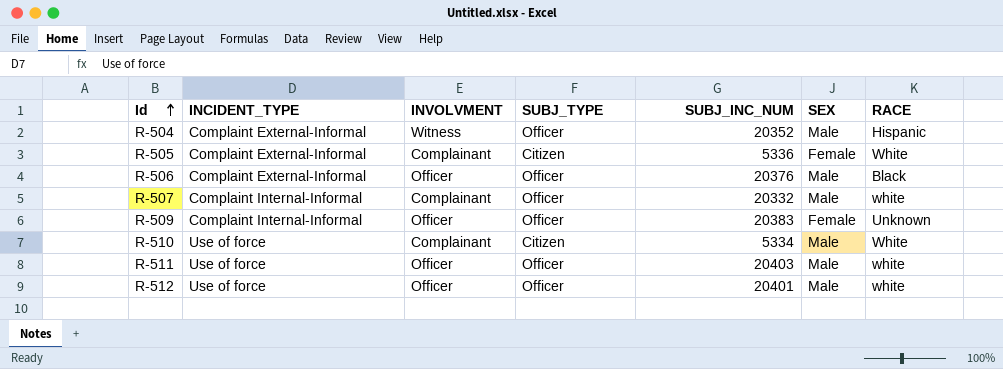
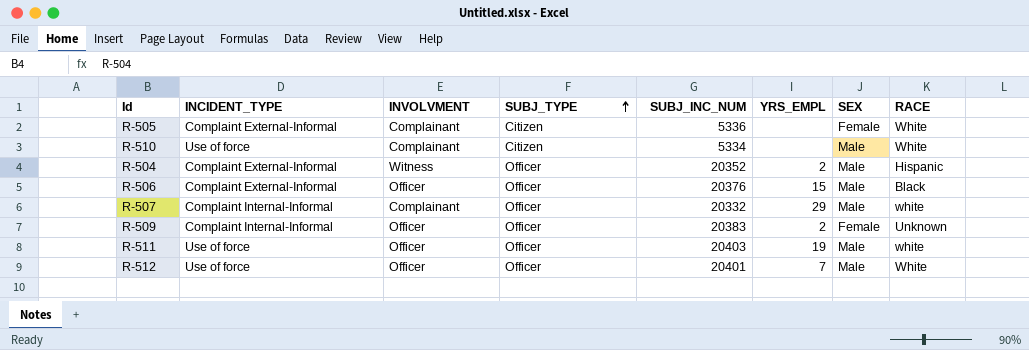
row order: Id ascending -> SUBJ_TYPE ascending
column YRS_EMPL | position: none -> 6
R-512 | RACE: white -> White

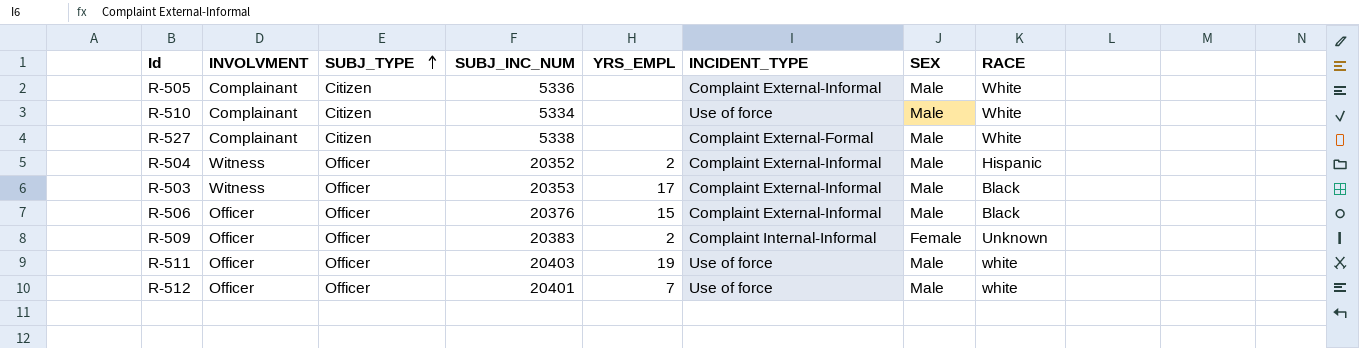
column INCIDENT_TYPE | position: 2 -> 6
row R-507: Complaint Internal-Informal | Complainant | Officer | 20332 | 29 | Male | white -> none
R-505 | SEX: Female -> Male
row R-527: none -> Complainant | Citizen | 5338 | none | Complaint External-Formal | Male | White
row R-503: none -> Witness | Officer | 20353 | 17 | Complaint External-Informal | Male | Black
R-512 | RACE: White -> white

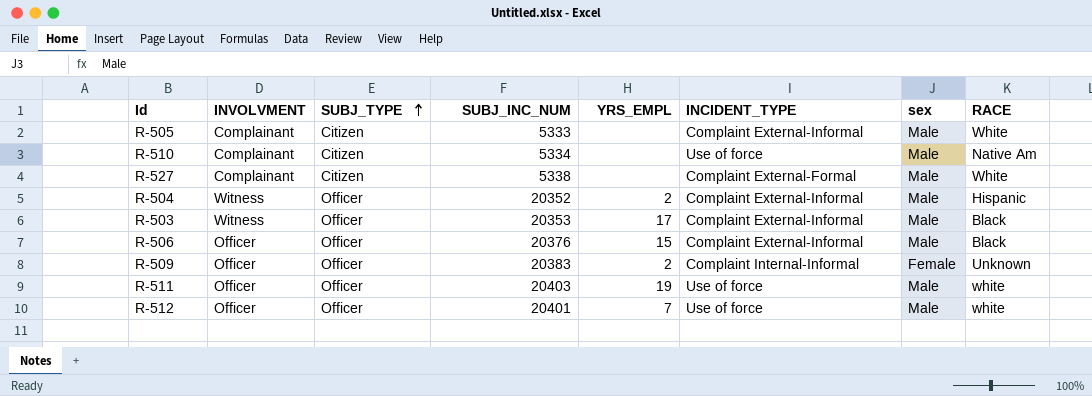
column name: SEX -> sex
R-505 | SUBJ_INC_NUM: 5336 -> 5333
R-510 | RACE: White -> Native Am

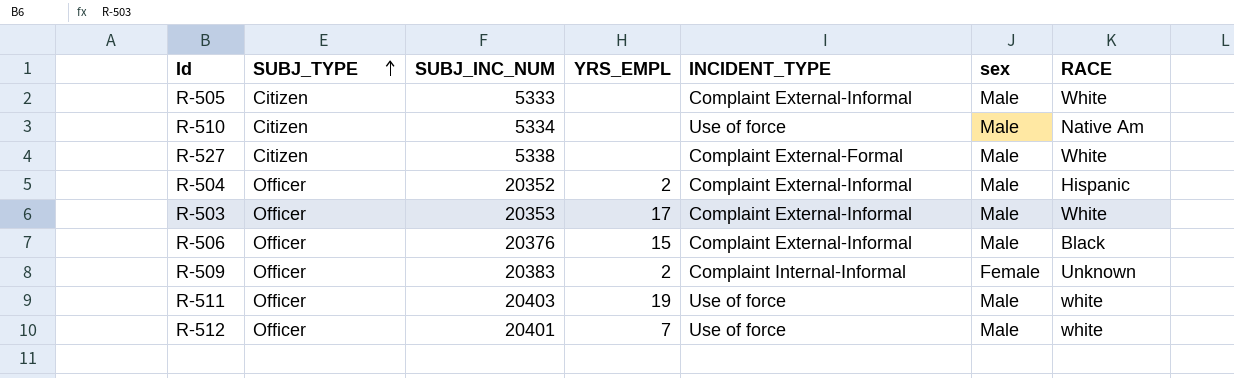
column INVOLVMENT | position: 2 -> none
R-503 | RACE: Black -> White

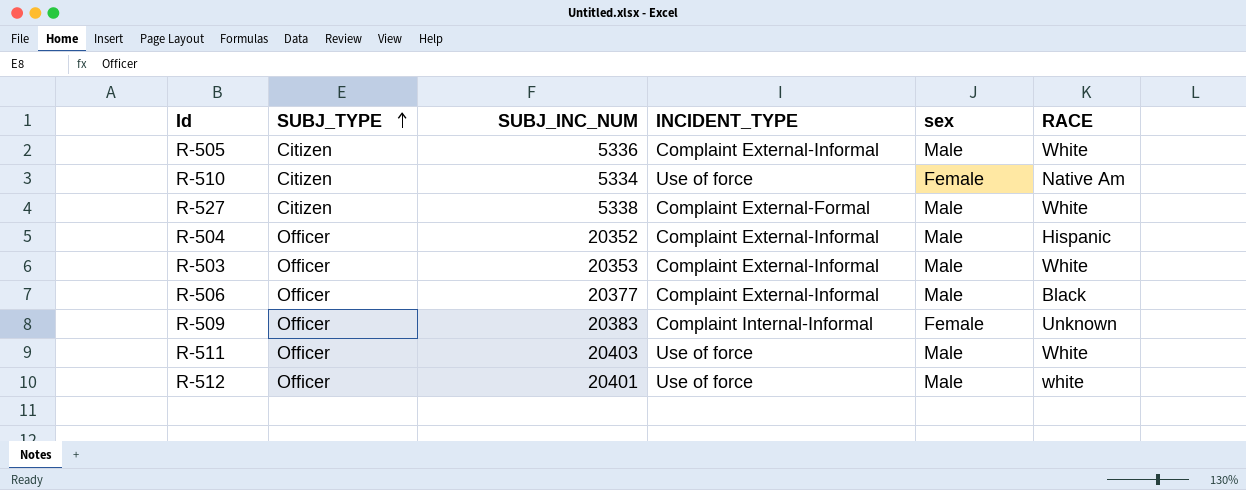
column YRS_EMPL | position: 4 -> none
R-505 | SUBJ_INC_NUM: 5333 -> 5336
R-510 | sex: Male -> Female
R-506 | SUBJ_INC_NUM: 20376 -> 20377
R-511 | RACE: white -> White

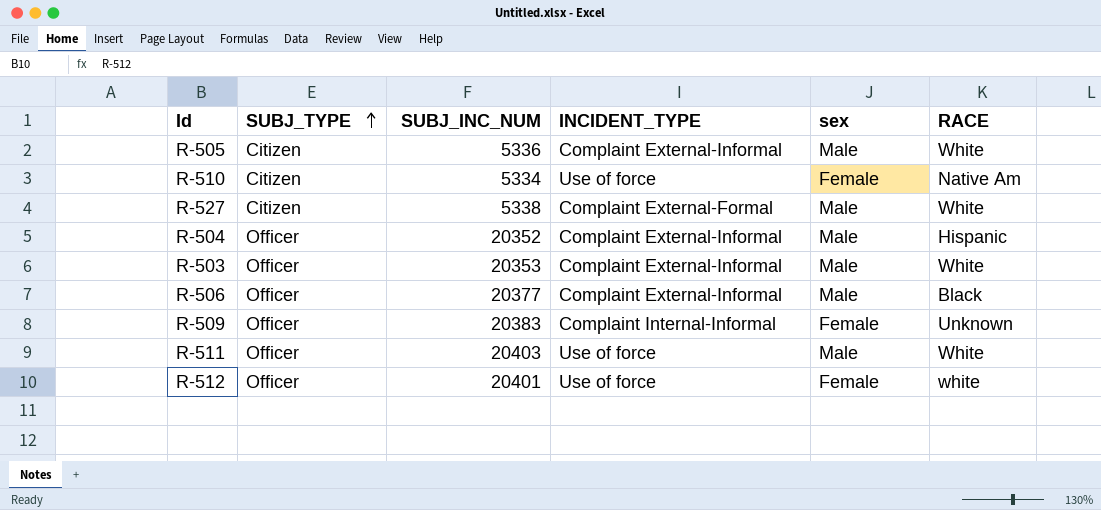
R-512 | sex: Male -> Female

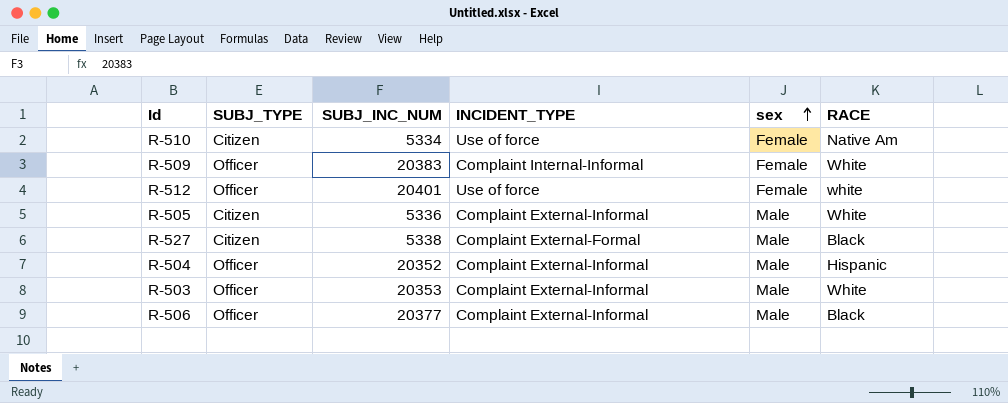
row order: SUBJ_TYPE ascending -> sex ascending
row R-511: Officer | 20403 | Use of force | Male | White -> none
R-509 | RACE: Unknown -> White
R-527 | RACE: White -> Black

